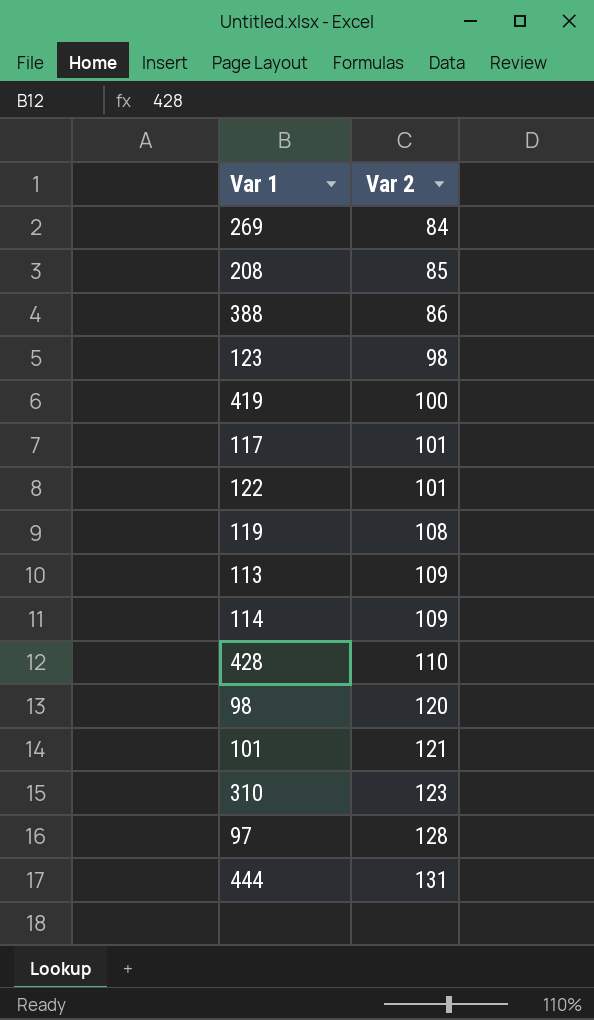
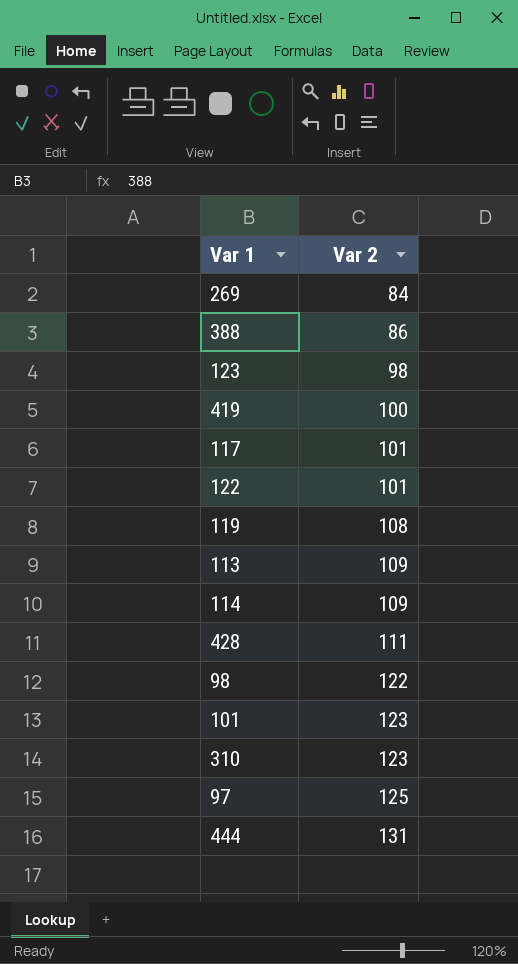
row 208: 85 -> none
428 | Var 2: 110 -> 111
98 | Var 2: 120 -> 122
101 | Var 2: 121 -> 123
97 | Var 2: 128 -> 125

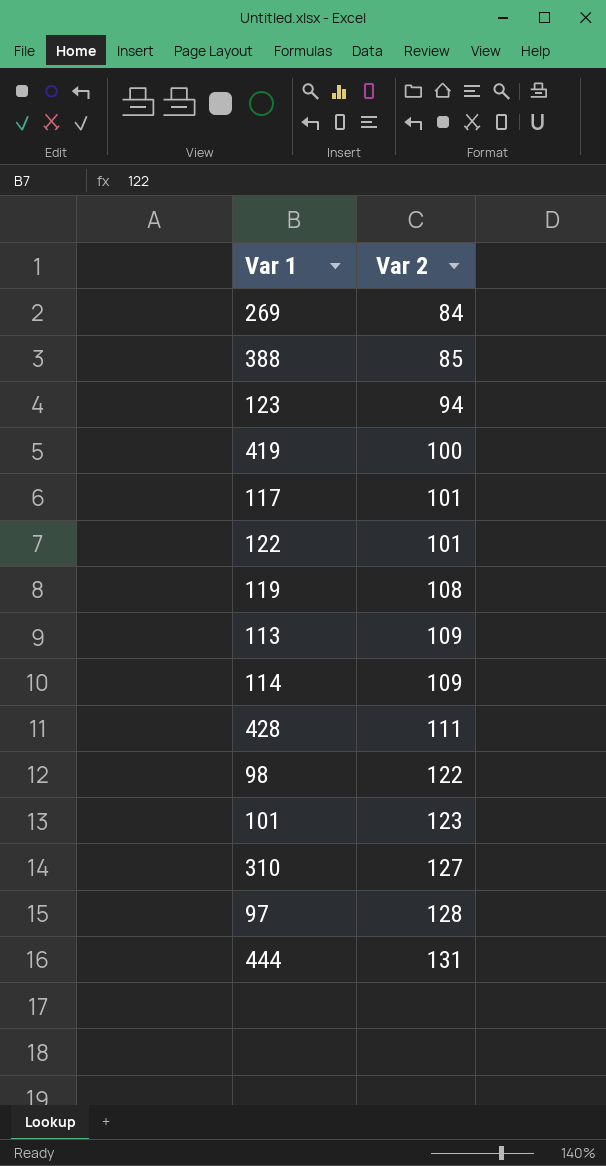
388 | Var 2: 86 -> 85
123 | Var 2: 98 -> 94
310 | Var 2: 123 -> 127
97 | Var 2: 125 -> 128

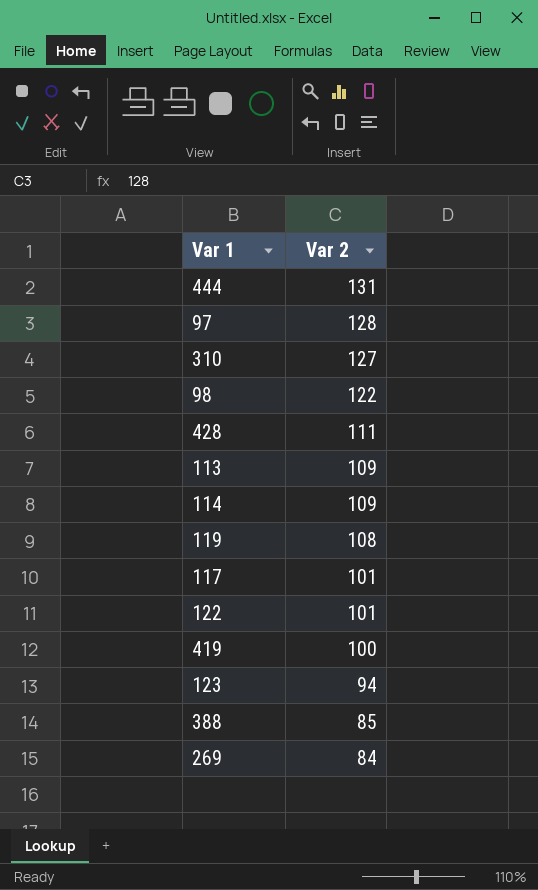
row order: Var 2 ascending -> Var 2 descending
row 101: 123 -> none

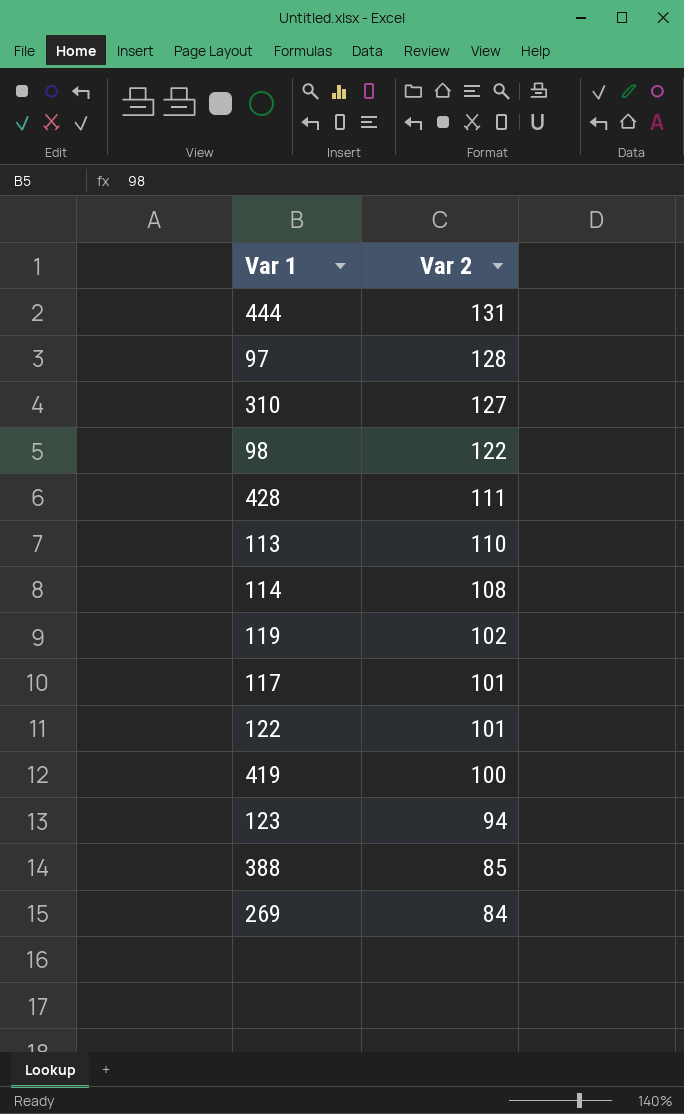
113 | Var 2: 109 -> 110
114 | Var 2: 109 -> 108
119 | Var 2: 108 -> 102

